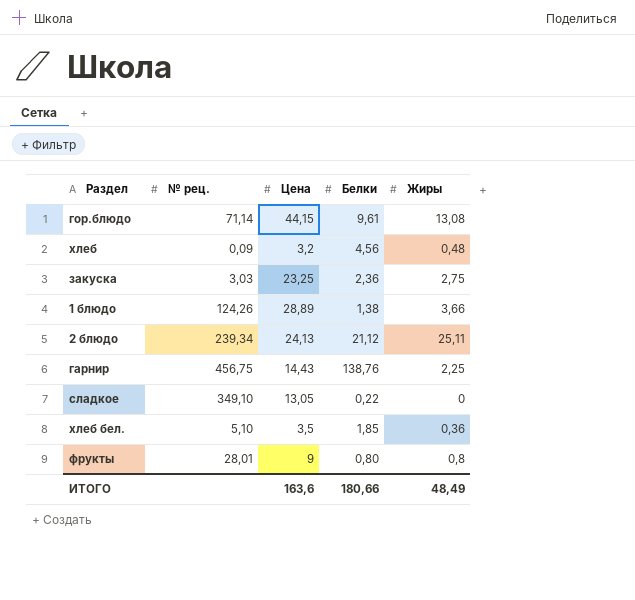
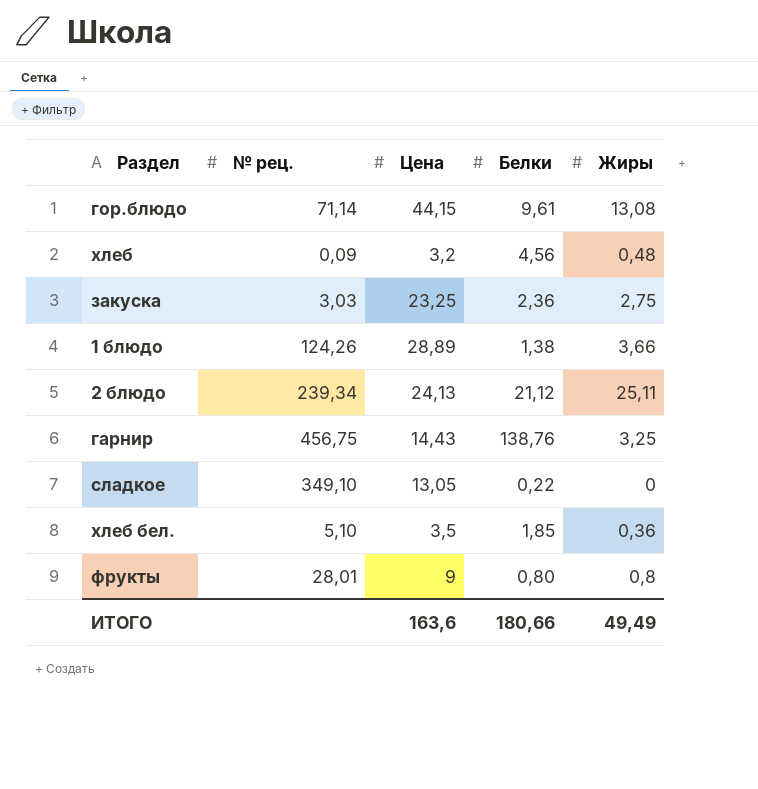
гарнир | Жиры: 2,25 -> 3,25
ИТОГО | Жиры: 48,49 -> 49,49

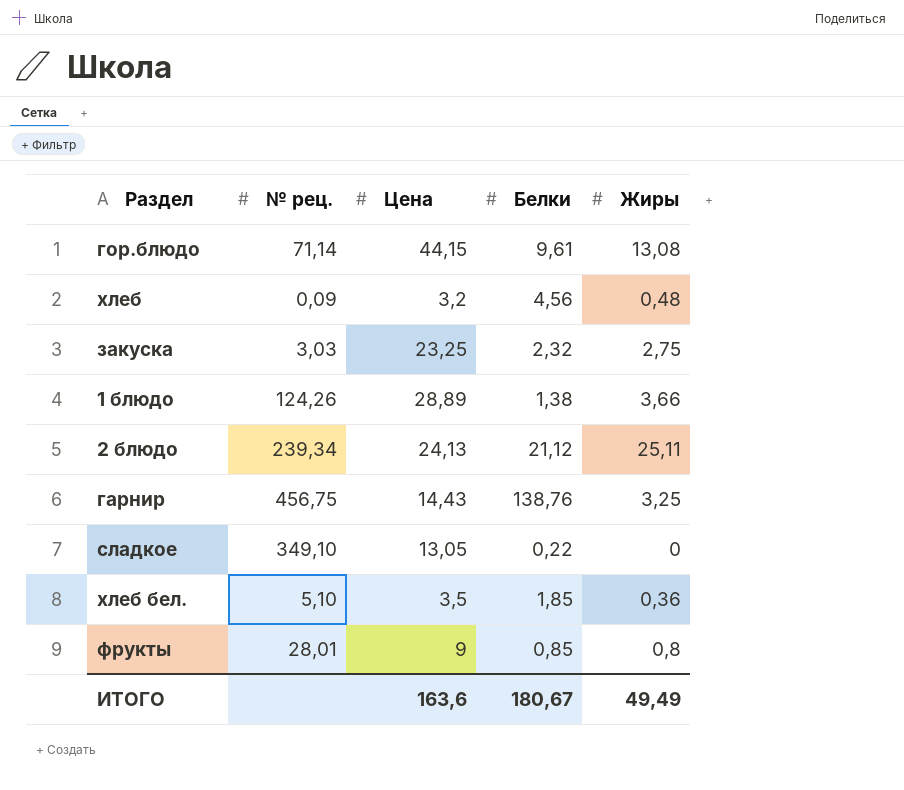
закуска | Белки: 2,36 -> 2,32
фрукты | Белки: 0,80 -> 0,85
ИТОГО | Белки: 180,66 -> 180,67

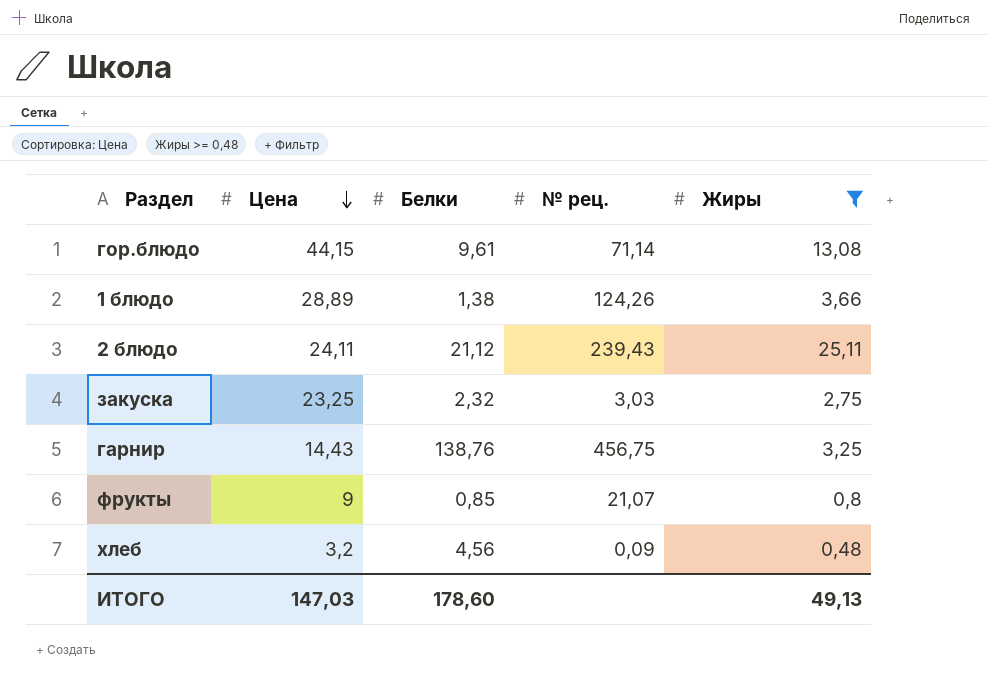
filter: none -> Жиры >= 0,48
row order: none -> Цена descending
column № рец. | position: 2 -> 4
2 блюдо | Цена: 24,13 -> 24,11
2 блюдо | № рец.: 239,34 -> 239,43
фрукты | № рец.: 28,01 -> 21,07
ИТОГО | Цена: 163,6 -> 147,03
ИТОГО | Белки: 180,67 -> 178,60
ИТОГО | Жиры: 49,49 -> 49,13

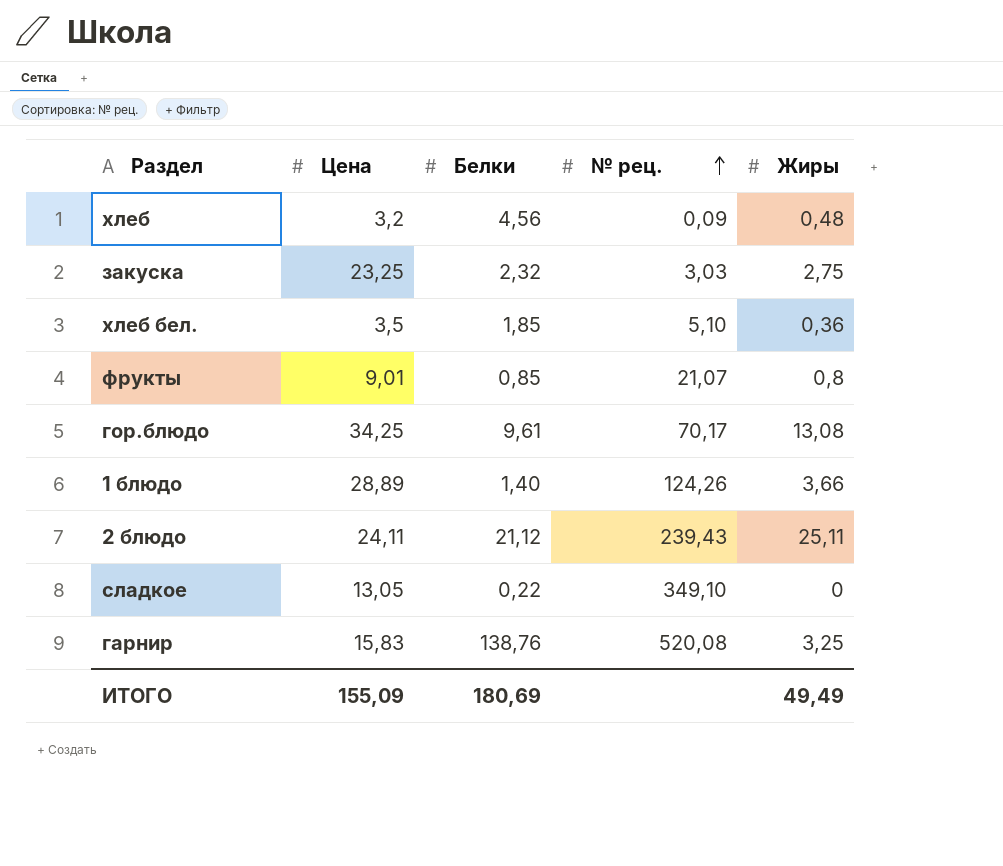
filter: Жиры >= 0,48 -> none
row order: Цена descending -> № рец. ascending
фрукты | Цена: 9 -> 9,01
гор.блюдо | Цена: 44,15 -> 34,25
гор.блюдо | № рец.: 71,14 -> 70,17
1 блюдо | Белки: 1,38 -> 1,40
гарнир | Цена: 14,43 -> 15,83
гарнир | № рец.: 456,75 -> 520,08
ИТОГО | Цена: 147,03 -> 155,09
ИТОГО | Белки: 178,60 -> 180,69
ИТОГО | Жиры: 49,13 -> 49,49

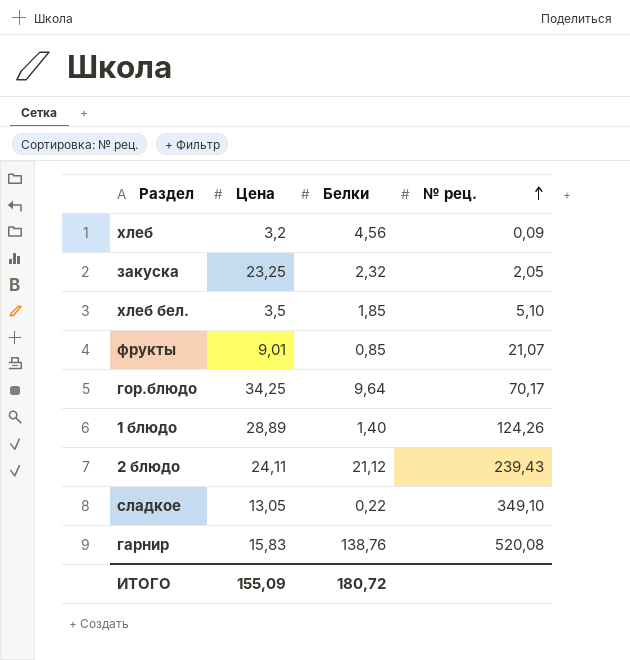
column Жиры | position: 5 -> none
закуска | № рец.: 3,03 -> 2,05
гор.блюдо | Белки: 9,61 -> 9,64
ИТОГО | Белки: 180,69 -> 180,72

